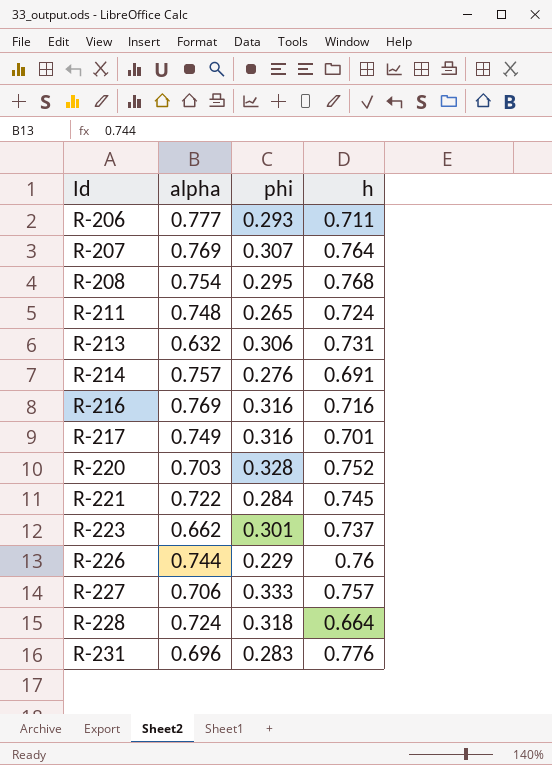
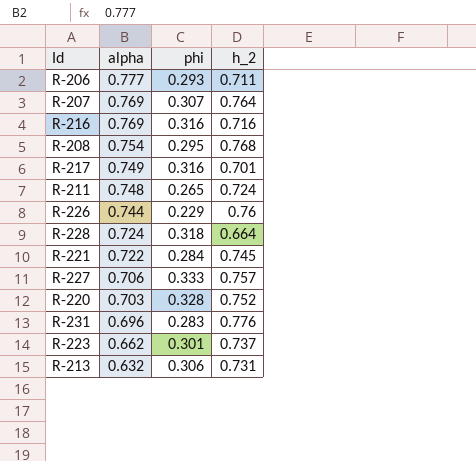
row order: Id ascending -> alpha descending
column name: h -> h_2
row R-214: 0.757 | 0.276 | 0.691 -> none

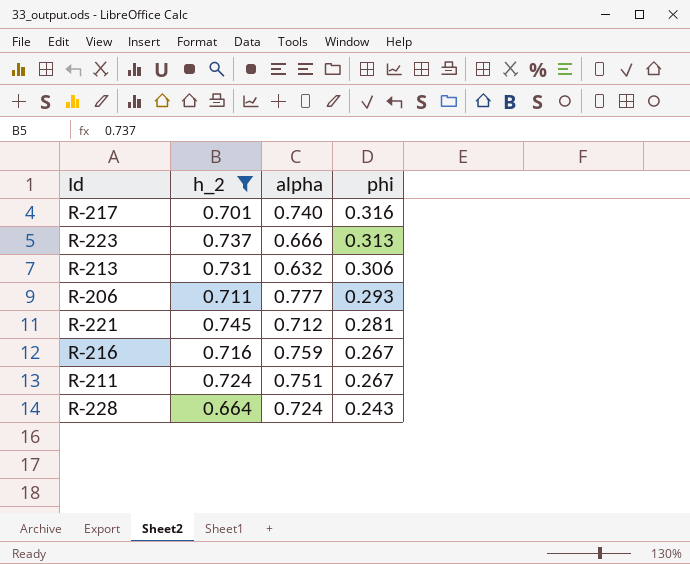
filter: none -> h_2 <= 0.745
row order: alpha descending -> phi descending
column h_2 | position: 4 -> 2
R-217 | alpha: 0.749 -> 0.740
R-223 | alpha: 0.662 -> 0.666
R-223 | phi: 0.301 -> 0.313
R-221 | alpha: 0.722 -> 0.712
R-221 | phi: 0.284 -> 0.281
R-216 | alpha: 0.769 -> 0.759
R-216 | phi: 0.316 -> 0.267
R-211 | alpha: 0.748 -> 0.751
R-211 | phi: 0.265 -> 0.267
R-228 | phi: 0.318 -> 0.243

